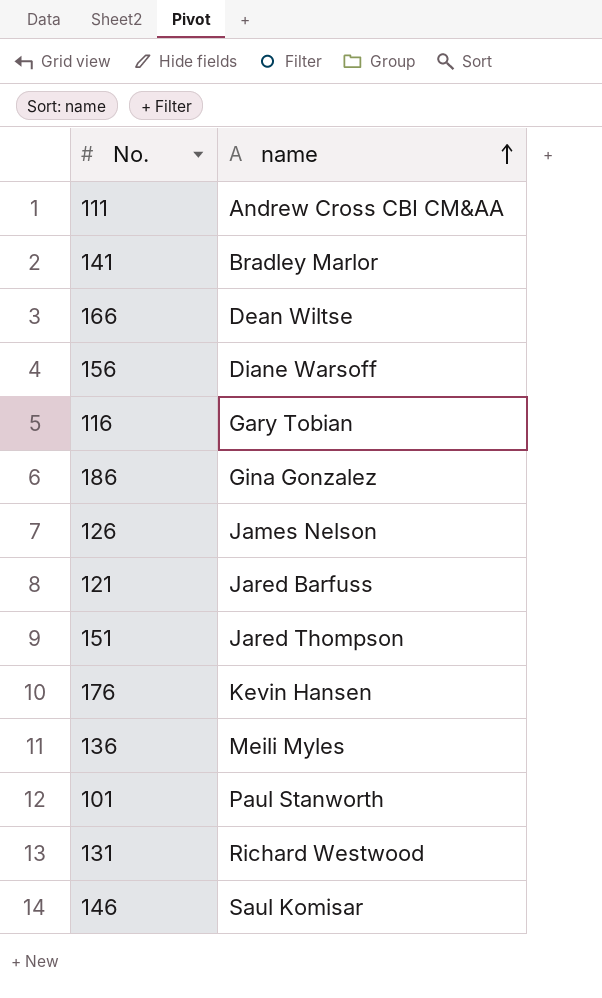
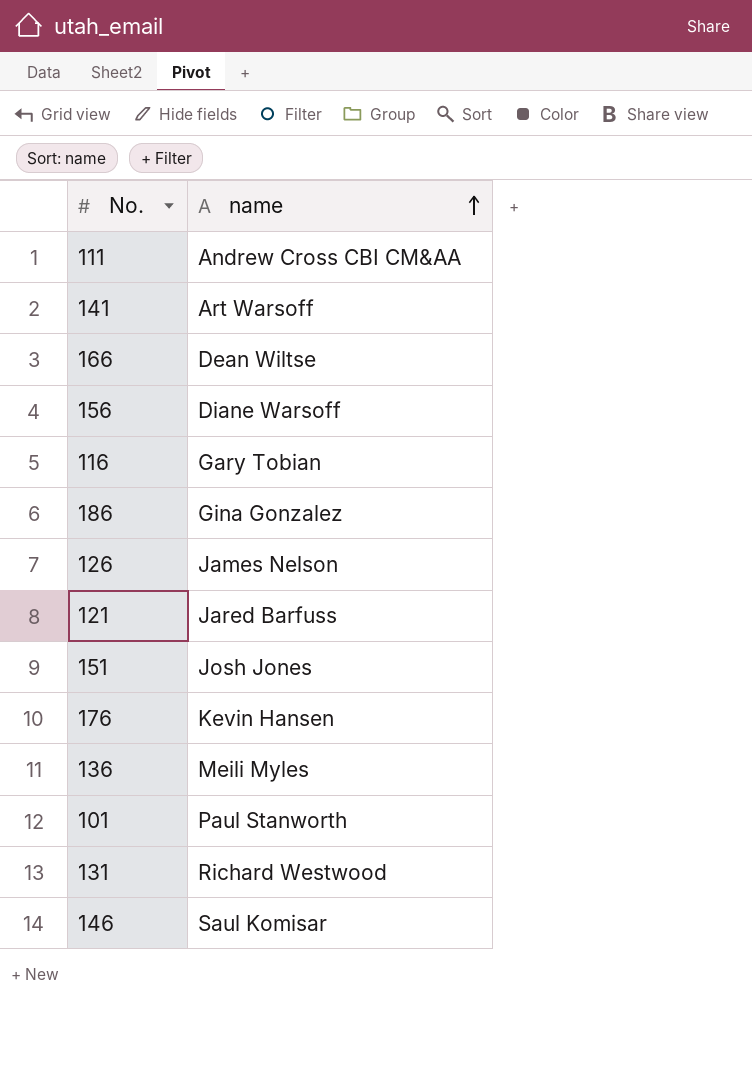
141 | name: Bradley Marlor -> Art Warsoff
151 | name: Jared Thompson -> Josh Jones

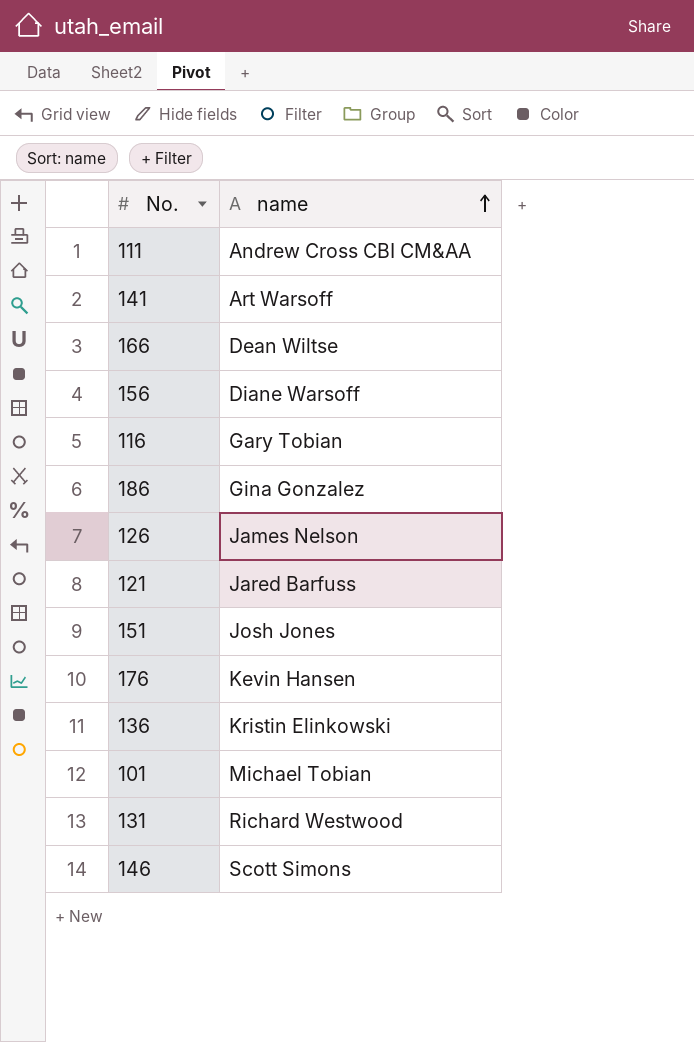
136 | name: Meili Myles -> Kristin Elinkowski
101 | name: Paul Stanworth -> Michael Tobian
146 | name: Saul Komisar -> Scott Simons

